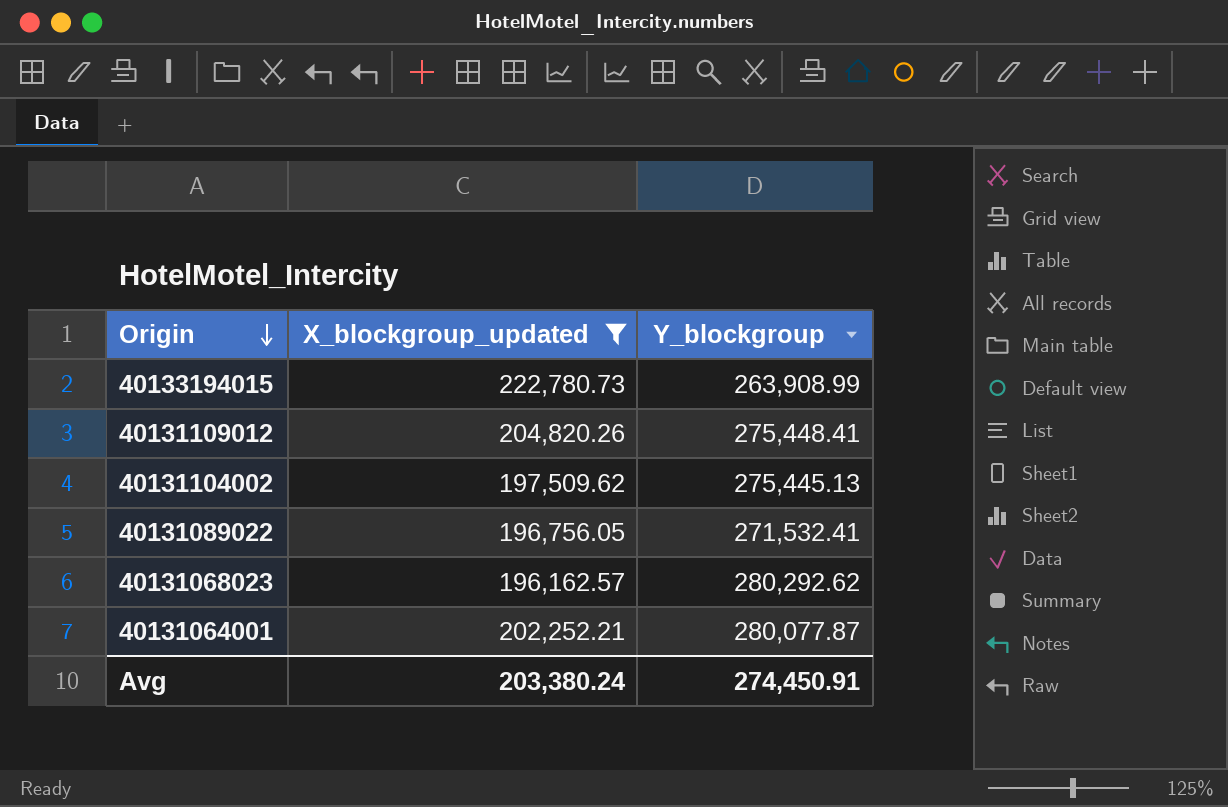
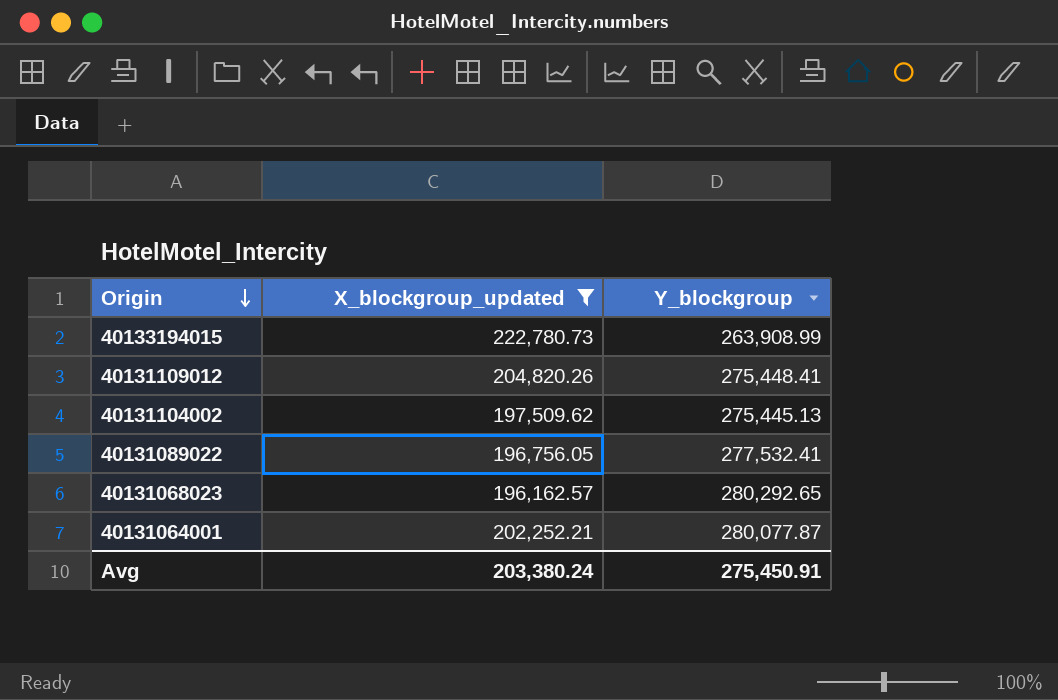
40131089022 | Y_blockgroup: 271,532.41 -> 277,532.41
40131068023 | Y_blockgroup: 280,292.62 -> 280,292.65
Avg | Y_blockgroup: 274,450.91 -> 275,450.91

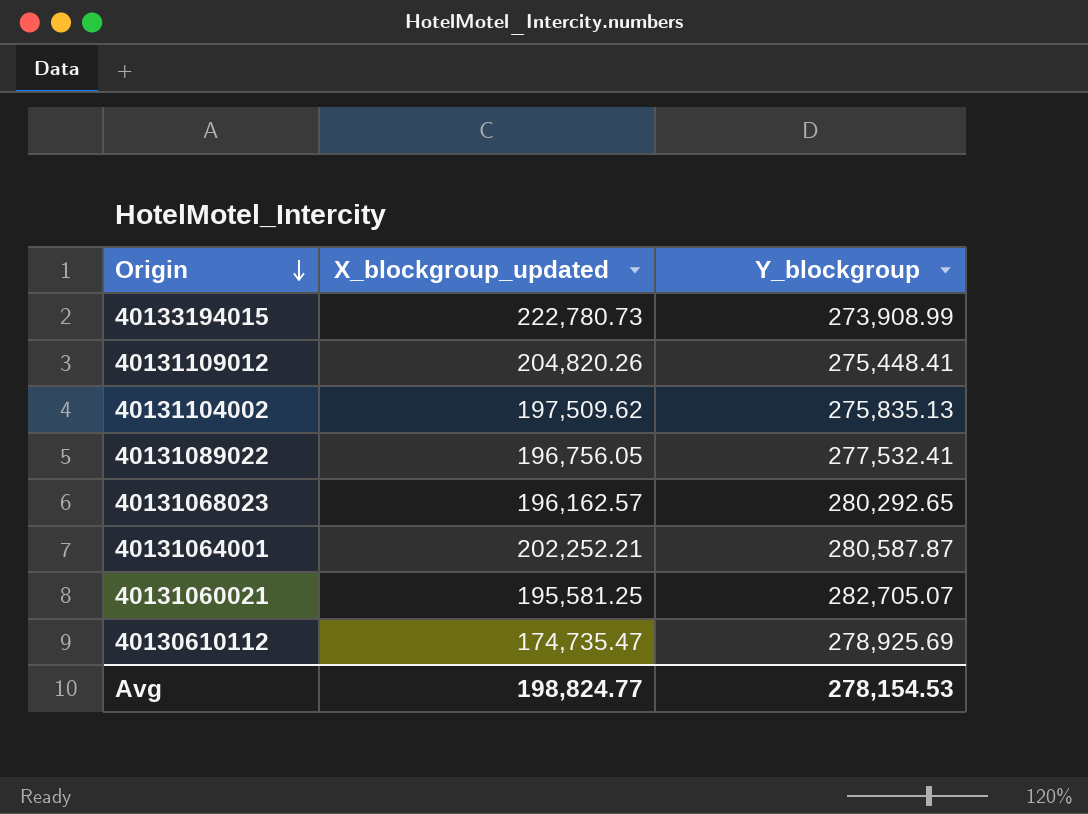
filter: X_blockgroup_updated >= 196,162.57 -> none
40133194015 | Y_blockgroup: 263,908.99 -> 273,908.99
40131104002 | Y_blockgroup: 275,445.13 -> 275,835.13
40131064001 | Y_blockgroup: 280,077.87 -> 280,587.87
Avg | X_blockgroup_updated: 203,380.24 -> 198,824.77
Avg | Y_blockgroup: 275,450.91 -> 278,154.53

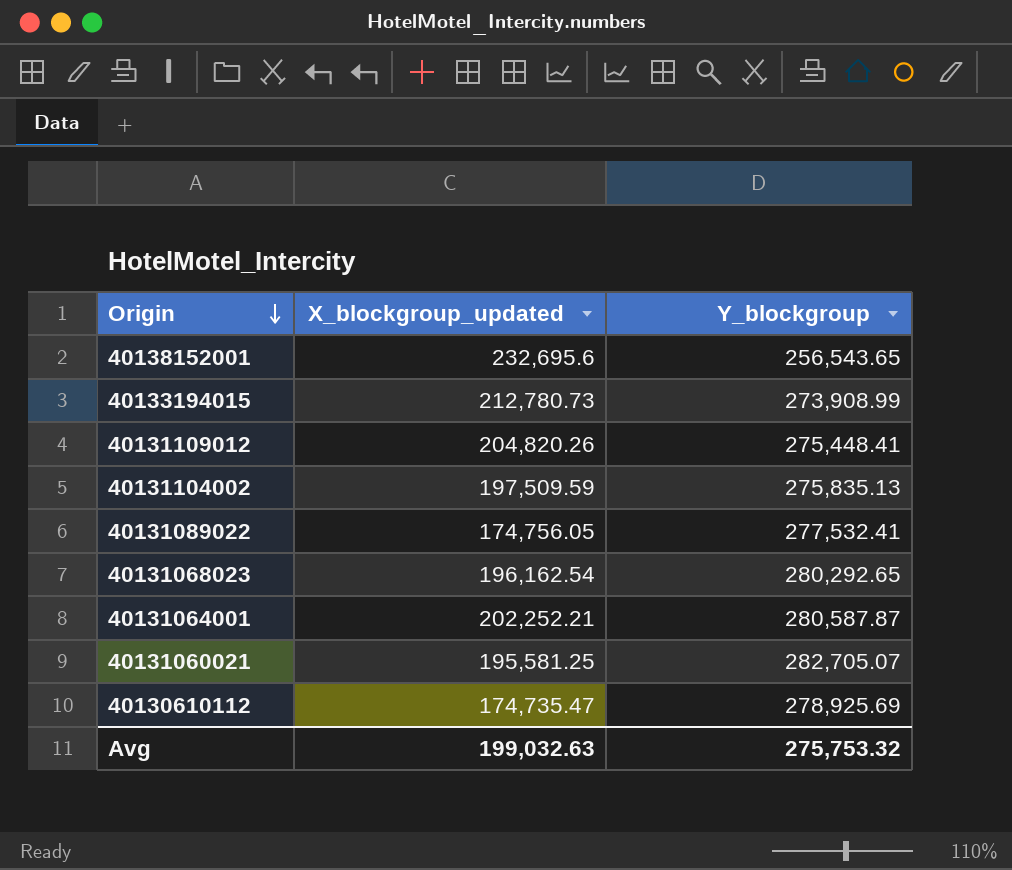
row 40138152001: none -> 232,695.6 | 256,543.65
40133194015 | X_blockgroup_updated: 222,780.73 -> 212,780.73
40131104002 | X_blockgroup_updated: 197,509.62 -> 197,509.59
40131089022 | X_blockgroup_updated: 196,756.05 -> 174,756.05
40131068023 | X_blockgroup_updated: 196,162.57 -> 196,162.54
Avg | X_blockgroup_updated: 198,824.77 -> 199,032.63
Avg | Y_blockgroup: 278,154.53 -> 275,753.32

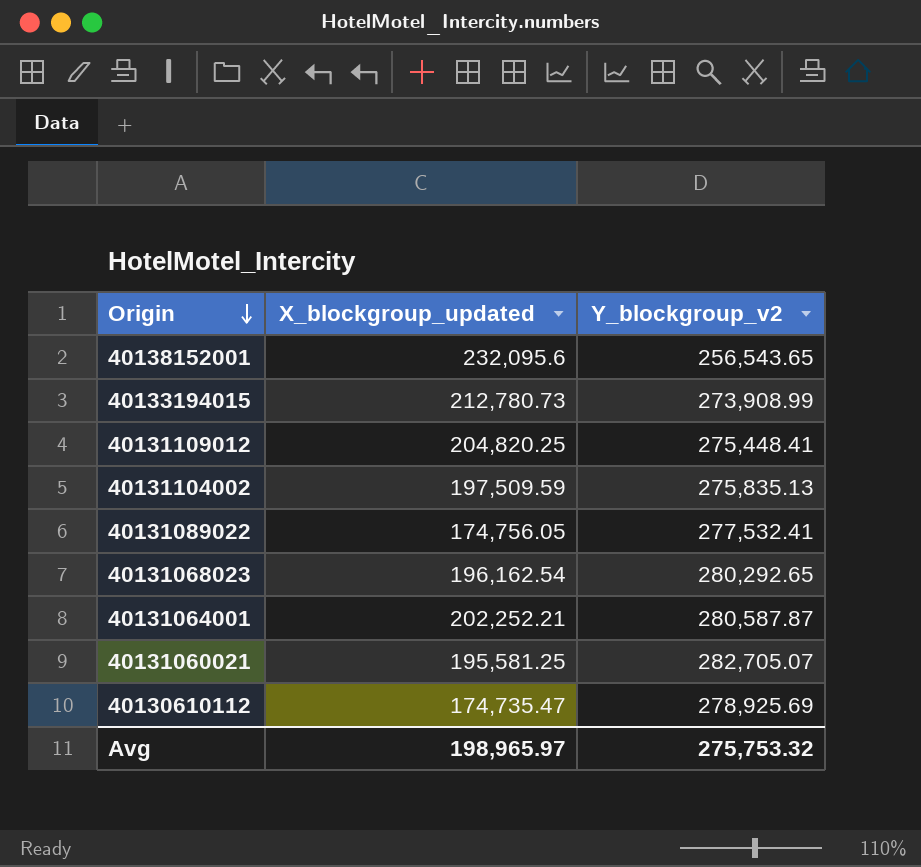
column name: Y_blockgroup -> Y_blockgroup_v2
40138152001 | X_blockgroup_updated: 232,695.6 -> 232,095.6
40131109012 | X_blockgroup_updated: 204,820.26 -> 204,820.25
Avg | X_blockgroup_updated: 199,032.63 -> 198,965.97

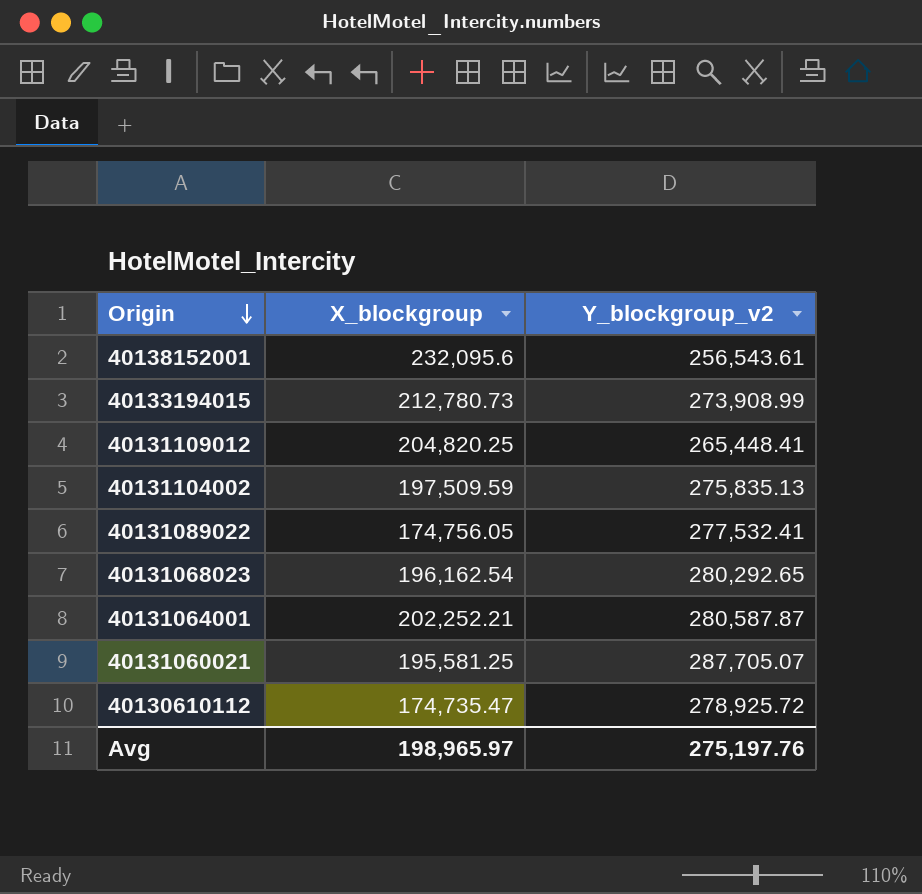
column name: X_blockgroup_updated -> X_blockgroup
40138152001 | Y_blockgroup_v2: 256,543.65 -> 256,543.61
40131109012 | Y_blockgroup_v2: 275,448.41 -> 265,448.41
40131060021 | Y_blockgroup_v2: 282,705.07 -> 287,705.07
40130610112 | Y_blockgroup_v2: 278,925.69 -> 278,925.72
Avg | Y_blockgroup_v2: 275,753.32 -> 275,197.76

